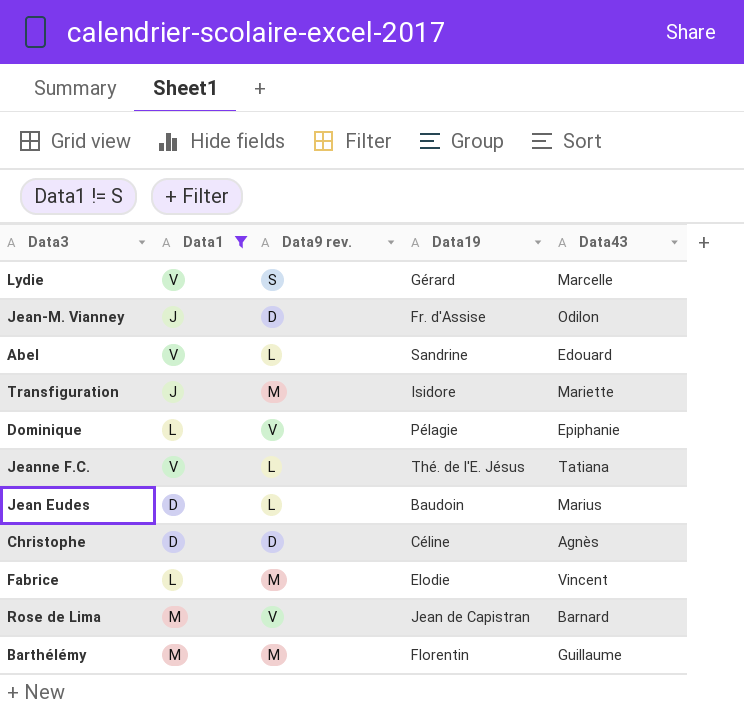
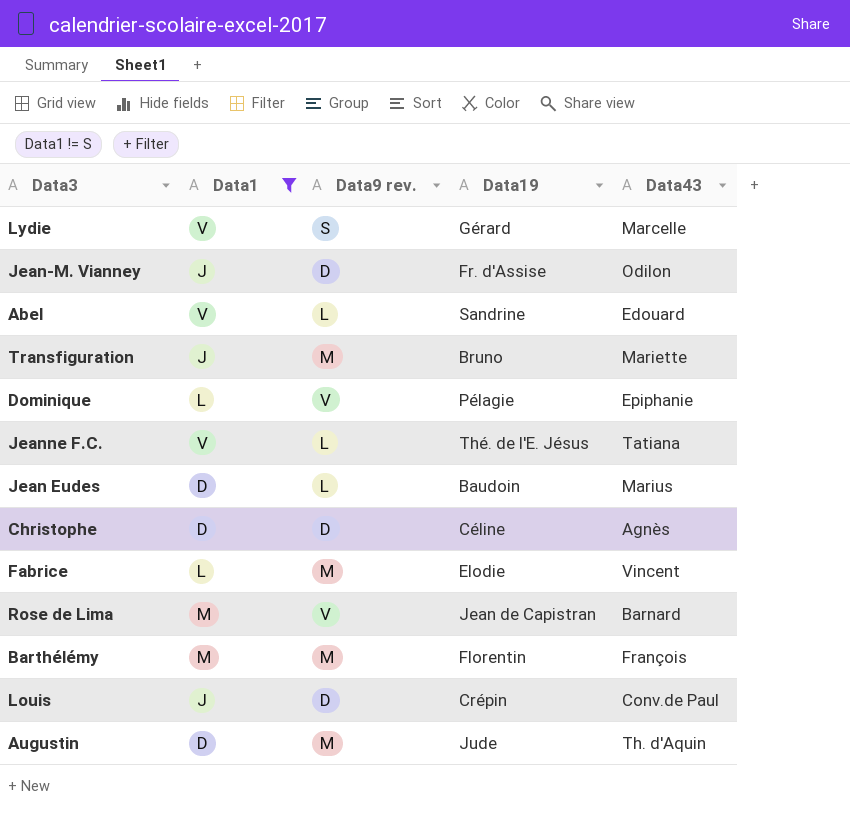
Transfiguration | Data19: Isidore -> Bruno
Barthélémy | Data43: Guillaume -> François
row Louis: none -> J | D | Crépin | Conv.de Paul
row Augustin: none -> D | M | Jude | Th. d'Aquin

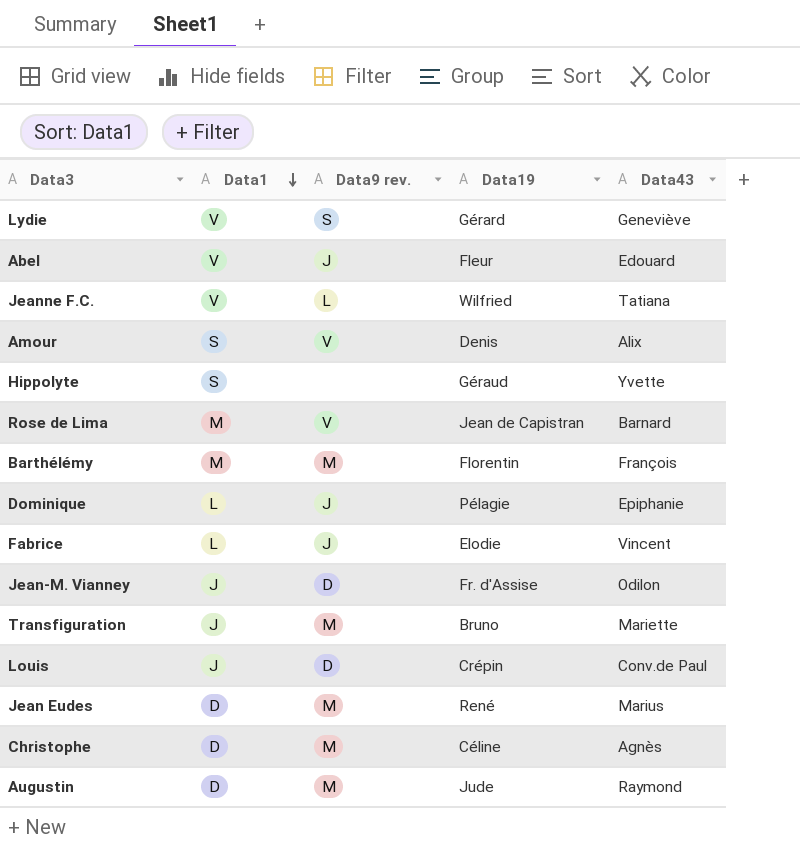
filter: Data1 != S -> none
row order: none -> Data1 descending
Lydie | Data43: Marcelle -> Geneviève
Abel | Data9 rev.: L -> J
Abel | Data19: Sandrine -> Fleur
Jeanne F.C. | Data19: Thé. de l'E. Jésus -> Wilfried
Dominique | Data9 rev.: V -> J
Fabrice | Data9 rev.: M -> J
Jean Eudes | Data9 rev.: L -> M
Jean Eudes | Data19: Baudoin -> René
Christophe | Data9 rev.: D -> M
Augustin | Data43: Th. d'Aquin -> Raymond

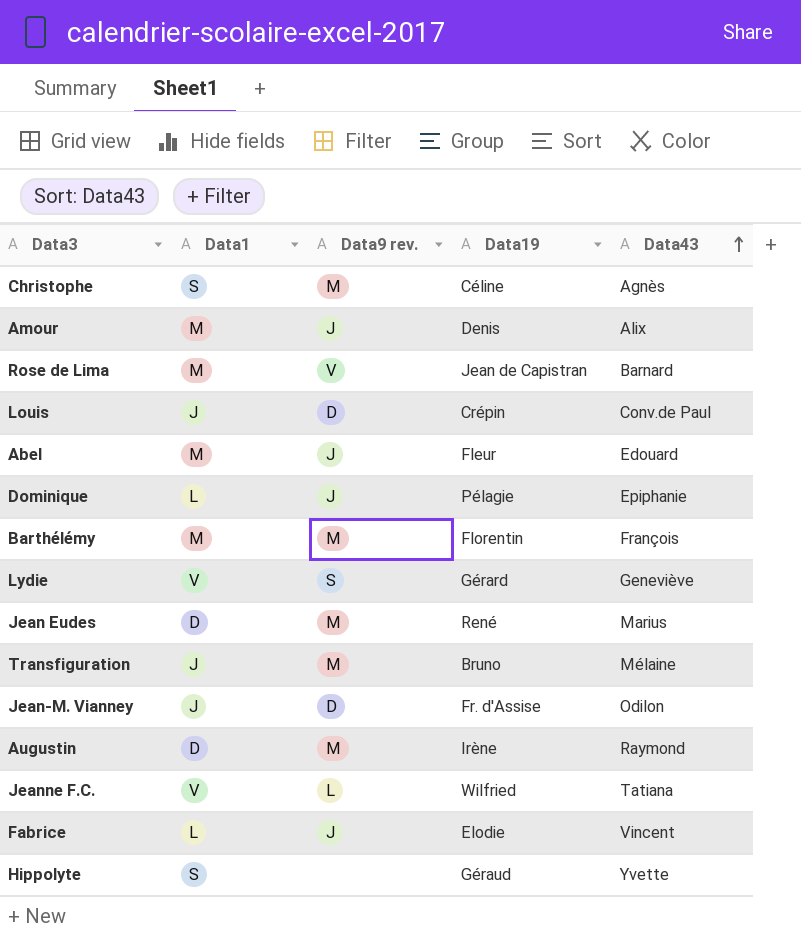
row order: Data1 descending -> Data43 ascending
Christophe | Data1: D -> S
Amour | Data1: S -> M
Amour | Data9 rev.: V -> J
Abel | Data1: V -> M
Transfiguration | Data43: Mariette -> Mélaine
Augustin | Data19: Jude -> Irène

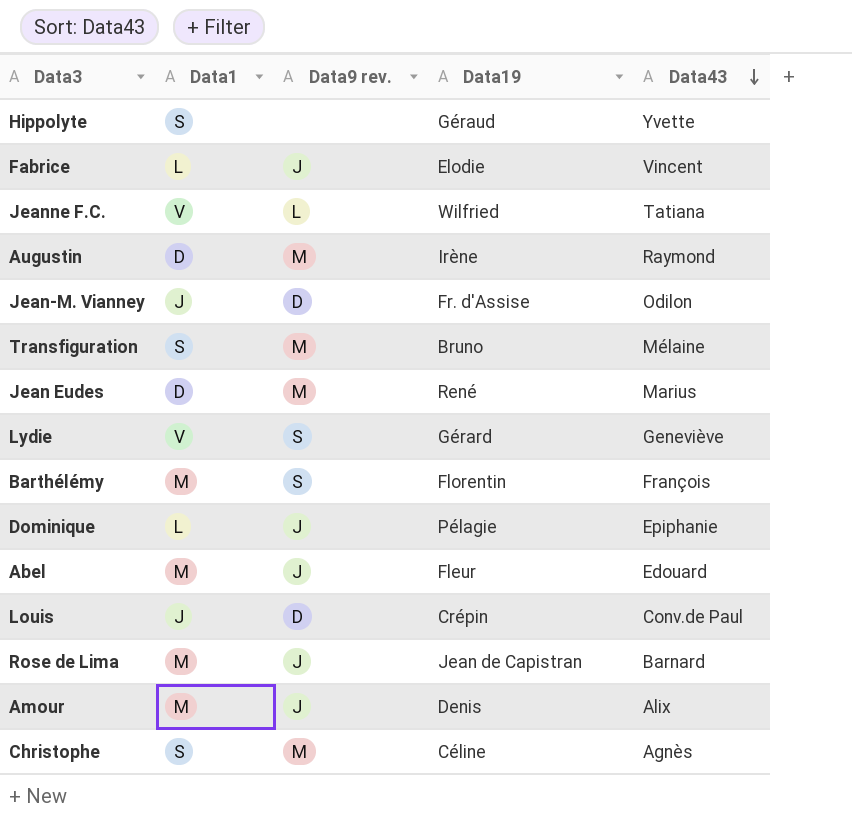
row order: Data43 ascending -> Data43 descending
Transfiguration | Data1: J -> S
Barthélémy | Data9 rev.: M -> S
Rose de Lima | Data9 rev.: V -> J

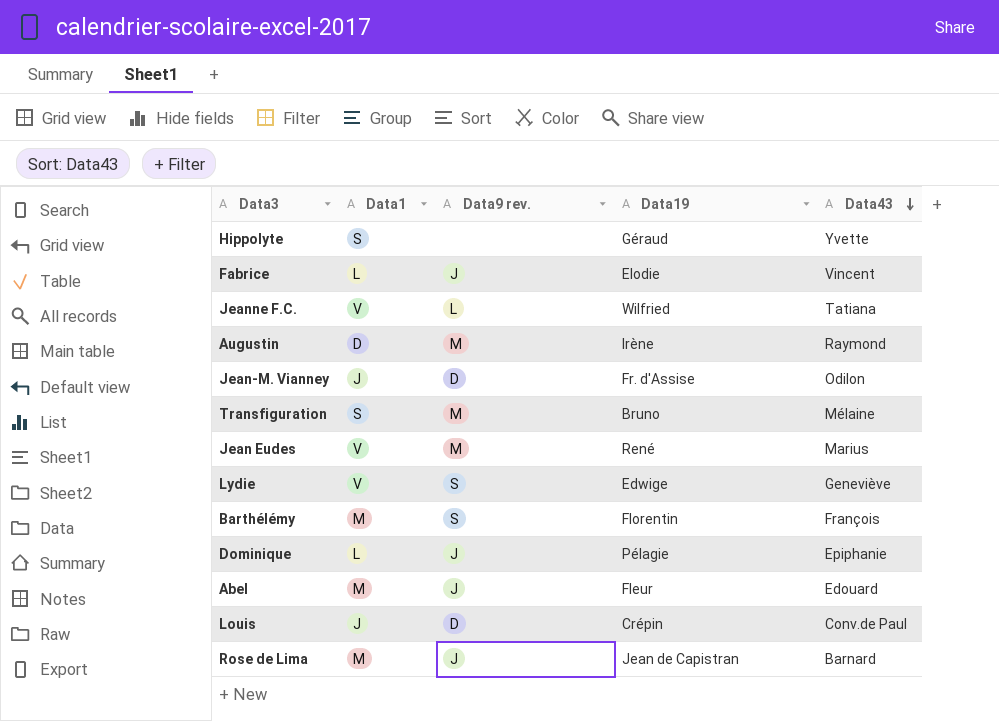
row Amour: M | J | Denis | Alix -> none
row Christophe: S | M | Céline | Agnès -> none
Jean Eudes | Data1: D -> V
Lydie | Data19: Gérard -> Edwige

